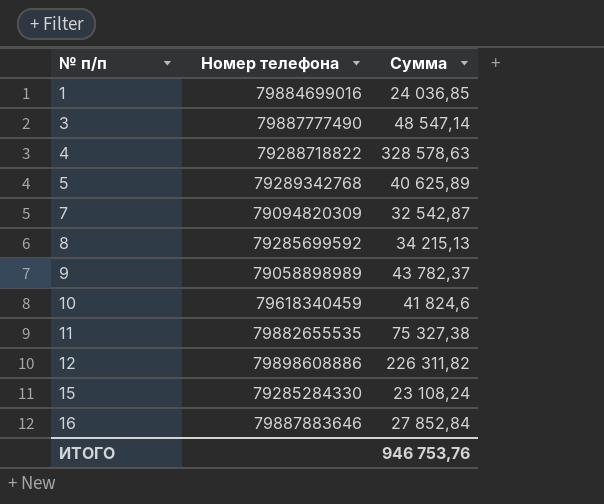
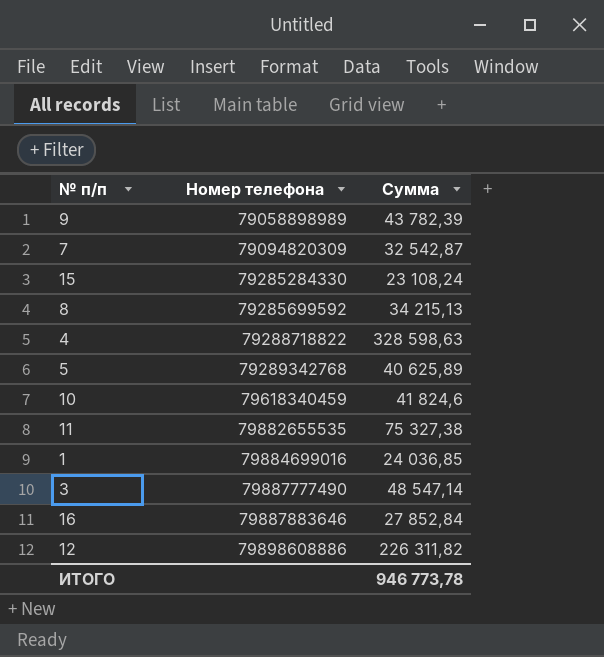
row order: № п/п ascending -> Номер телефона ascending
9 | Сумма: 43 782,37 -> 43 782,39
4 | Сумма: 328 578,63 -> 328 598,63
ИТОГО | Сумма: 946 753,76 -> 946 773,78

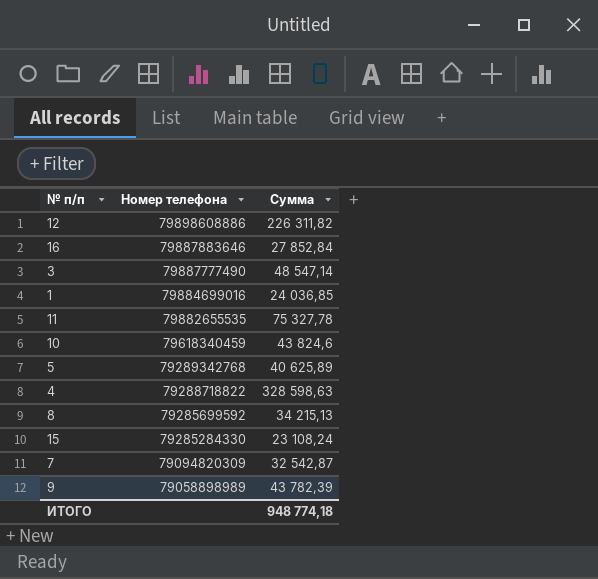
row order: Номер телефона ascending -> Номер телефона descending
11 | Сумма: 75 327,38 -> 75 327,78
10 | Сумма: 41 824,6 -> 43 824,6
ИТОГО | Сумма: 946 773,78 -> 948 774,18

